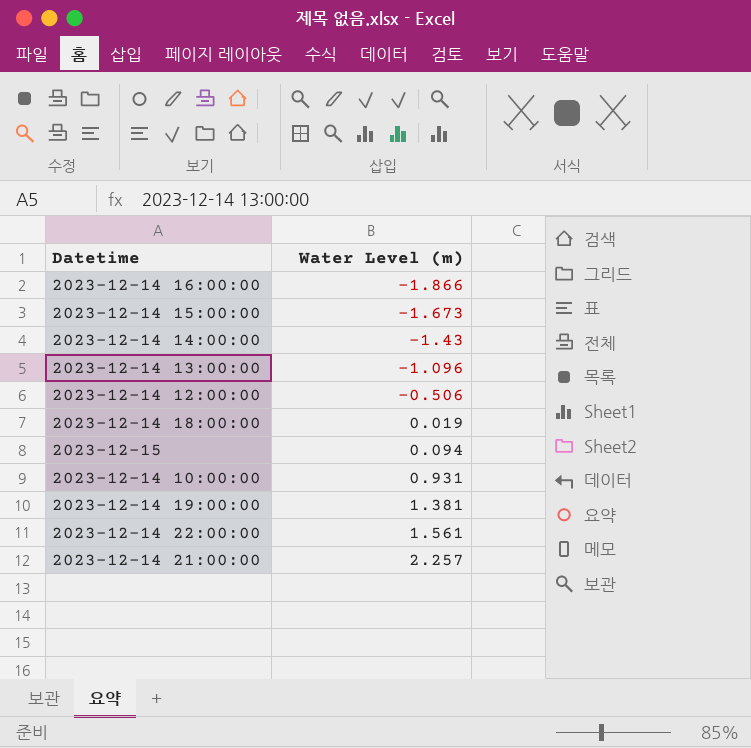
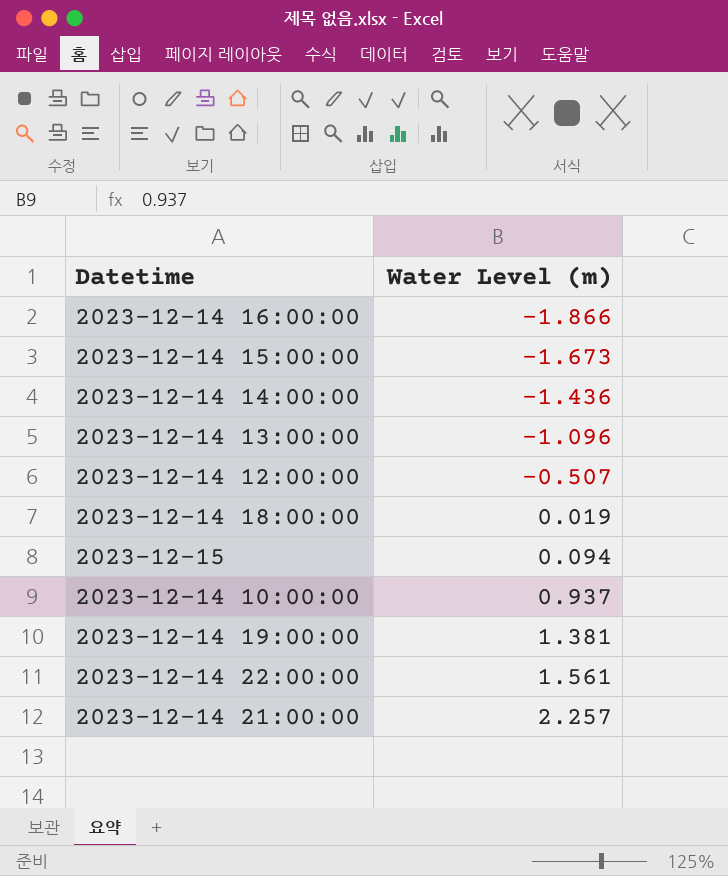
2023-12-14 14:00:00 | Water Level (m): -1.43 -> -1.436
2023-12-14 12:00:00 | Water Level (m): -0.506 -> -0.507
2023-12-14 10:00:00 | Water Level (m): 0.931 -> 0.937

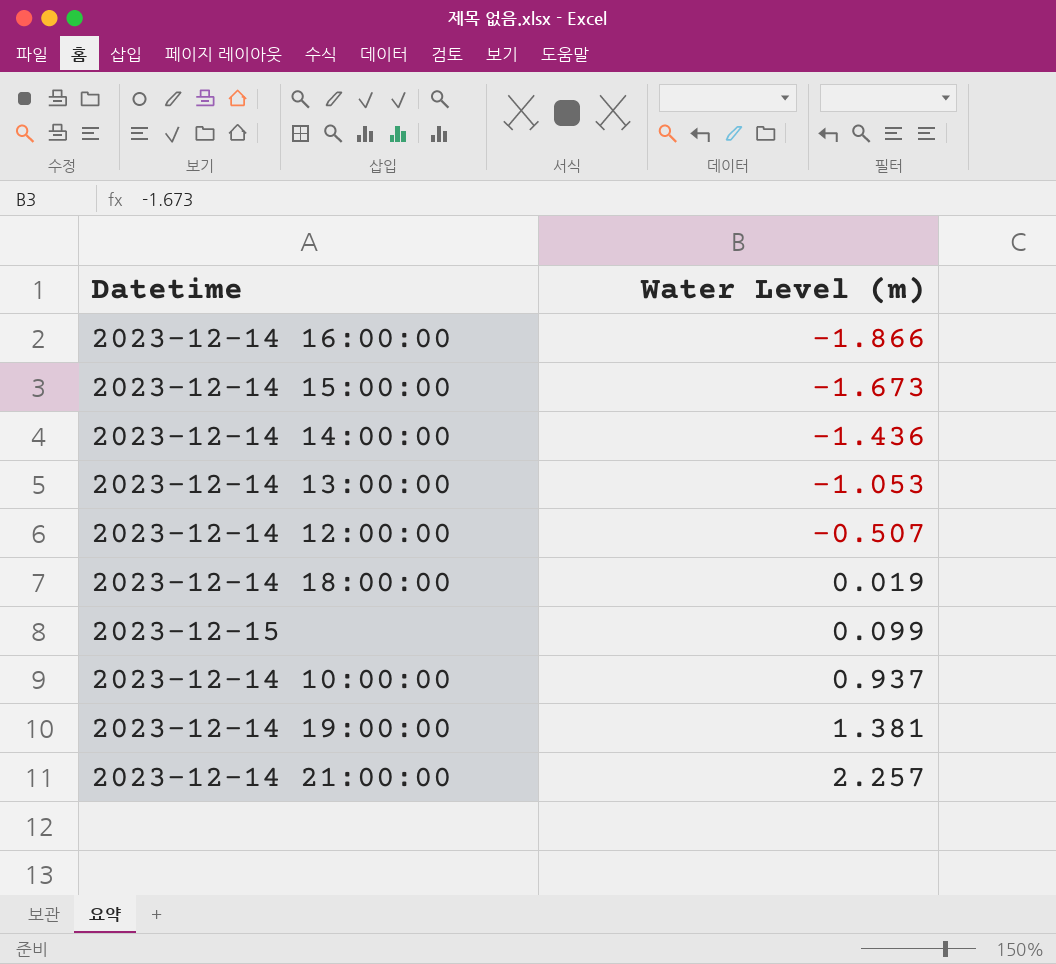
row 2023-12-14 22:00:00: 1.561 -> none
2023-12-14 13:00:00 | Water Level (m): -1.096 -> -1.053
2023-12-15 | Water Level (m): 0.094 -> 0.099

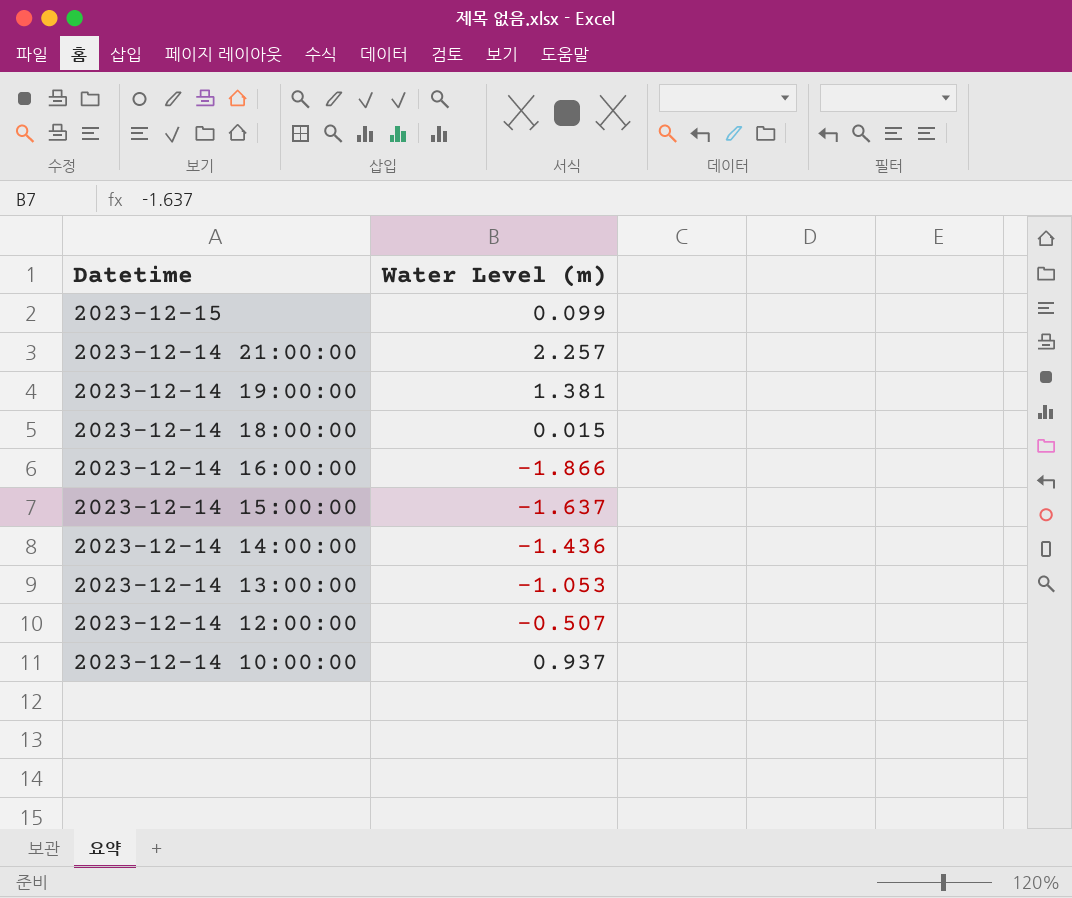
row order: Water Level (m) ascending -> Datetime descending
2023-12-14 18:00:00 | Water Level (m): 0.019 -> 0.015
2023-12-14 15:00:00 | Water Level (m): -1.673 -> -1.637

